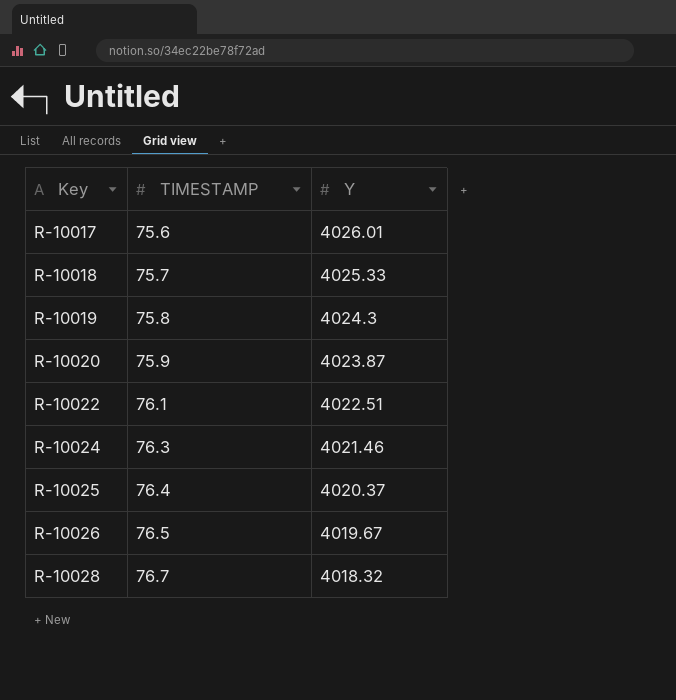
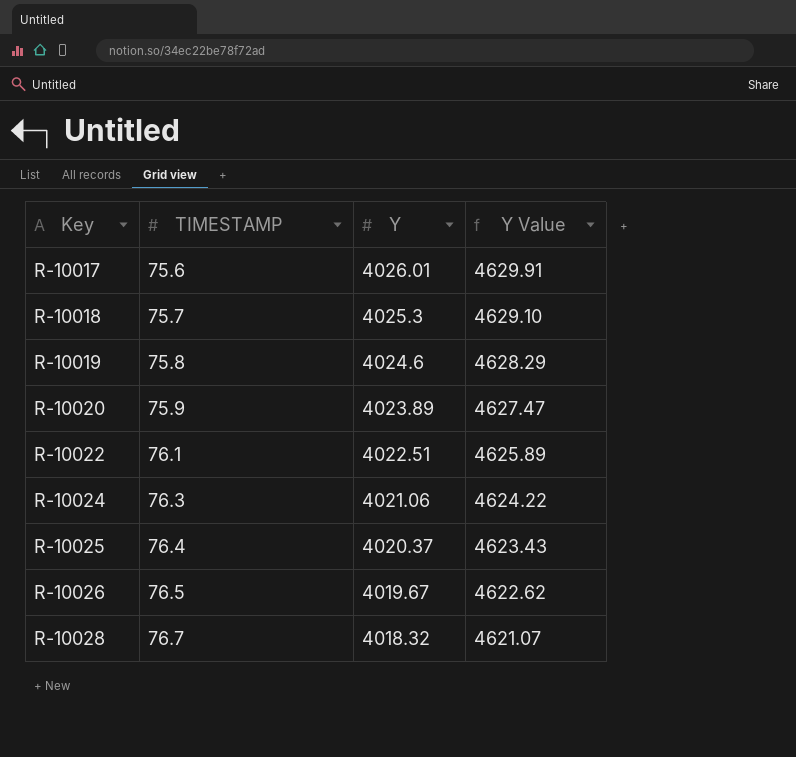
column Y Value | formula: none -> [Y] * 1.15
R-10018 | Y: 4025.33 -> 4025.3
R-10019 | Y: 4024.3 -> 4024.6
R-10020 | Y: 4023.87 -> 4023.89
R-10024 | Y: 4021.46 -> 4021.06

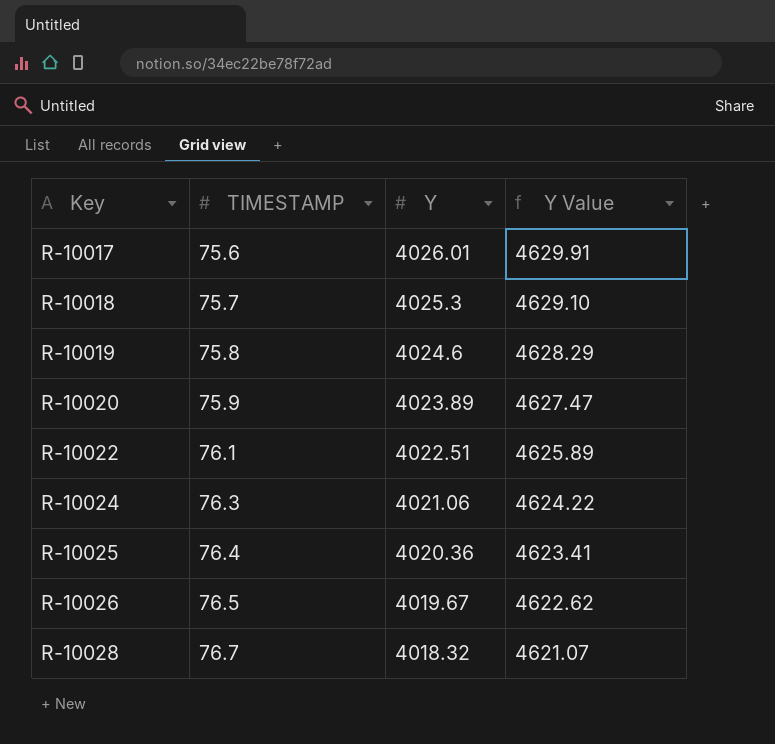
R-10025 | Y: 4020.37 -> 4020.36
R-10025 | Y Value: 4623.43 -> 4623.41

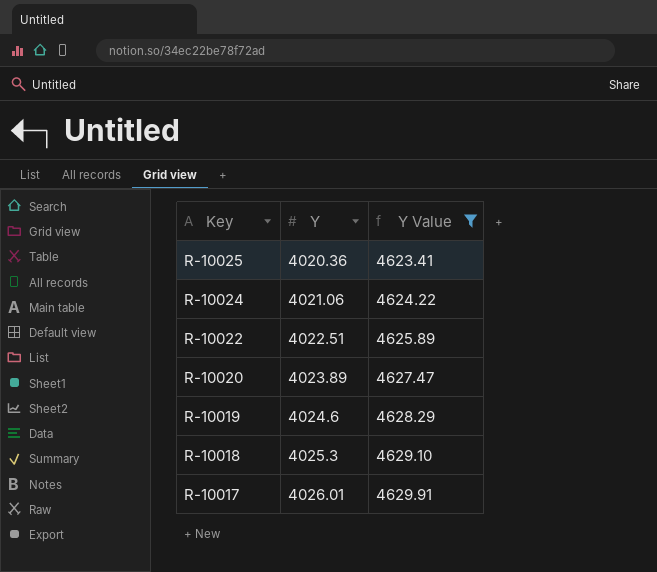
filter: none -> Y Value >= 4623.41
row order: Key ascending -> Key descending
column TIMESTAMP | position: 2 -> none

